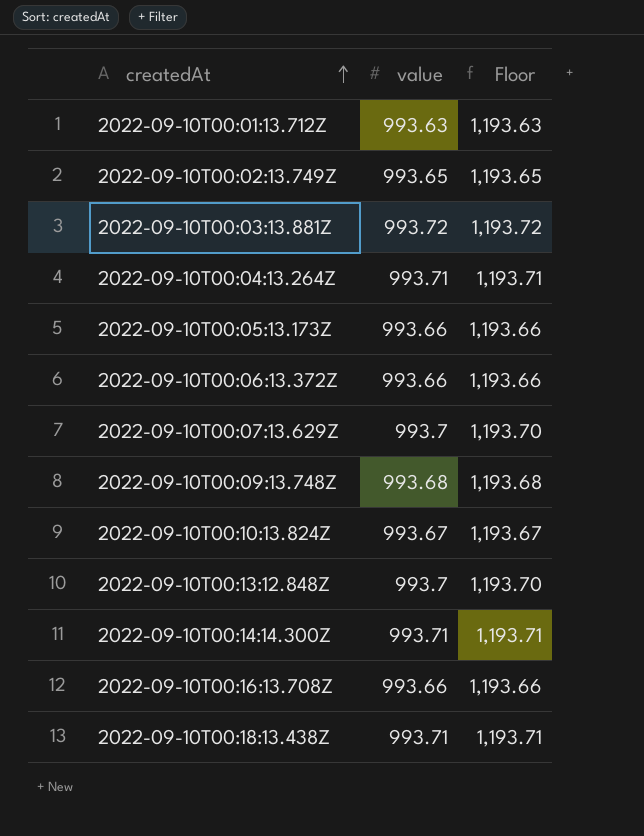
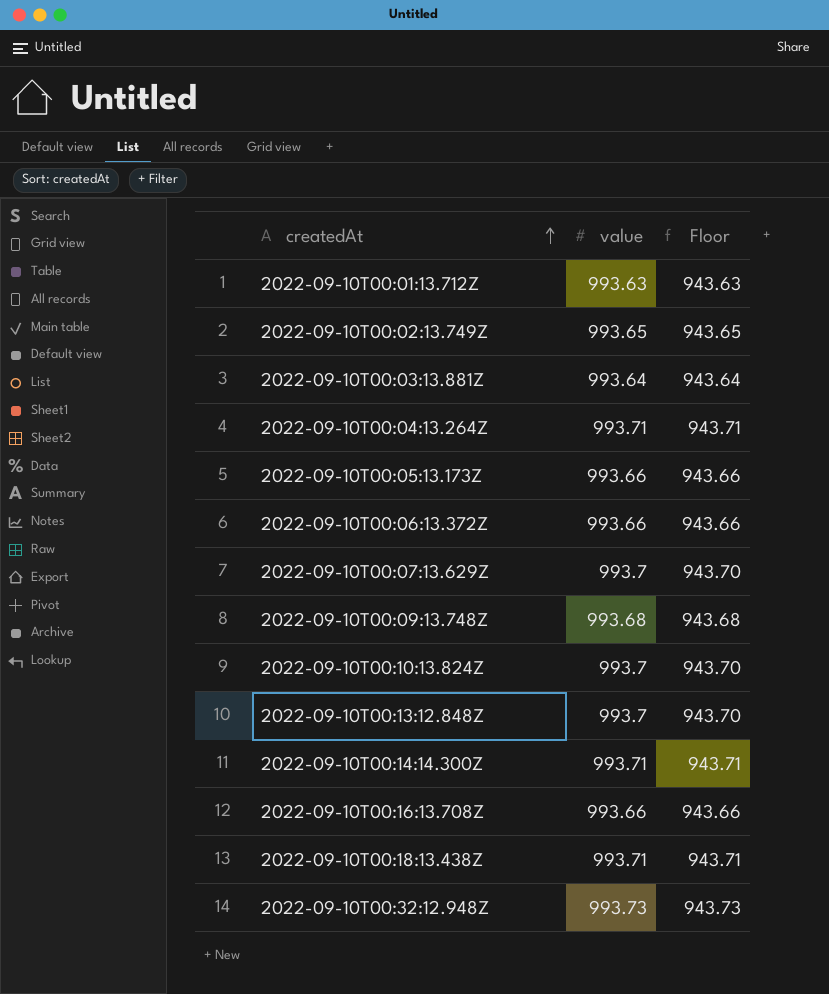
column Floor | formula: [value] + 200 -> [value] - 50
2022-09-10T00:03:13.881Z | value: 993.72 -> 993.64
2022-09-10T00:10:13.824Z | value: 993.67 -> 993.7
row 2022-09-10T00:32:12.948Z: none -> 993.73 | 943.73

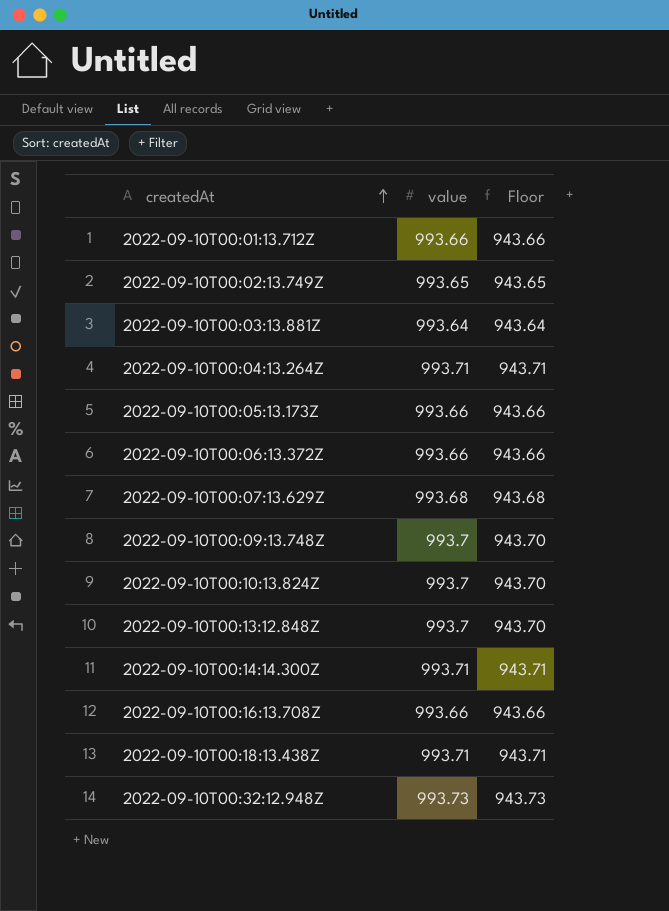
2022-09-10T00:01:13.712Z | value: 993.63 -> 993.66
2022-09-10T00:01:13.712Z | Floor: 943.63 -> 943.66
2022-09-10T00:07:13.629Z | value: 993.7 -> 993.68
2022-09-10T00:07:13.629Z | Floor: 943.70 -> 943.68
2022-09-10T00:09:13.748Z | value: 993.68 -> 993.7
2022-09-10T00:09:13.748Z | Floor: 943.68 -> 943.70

